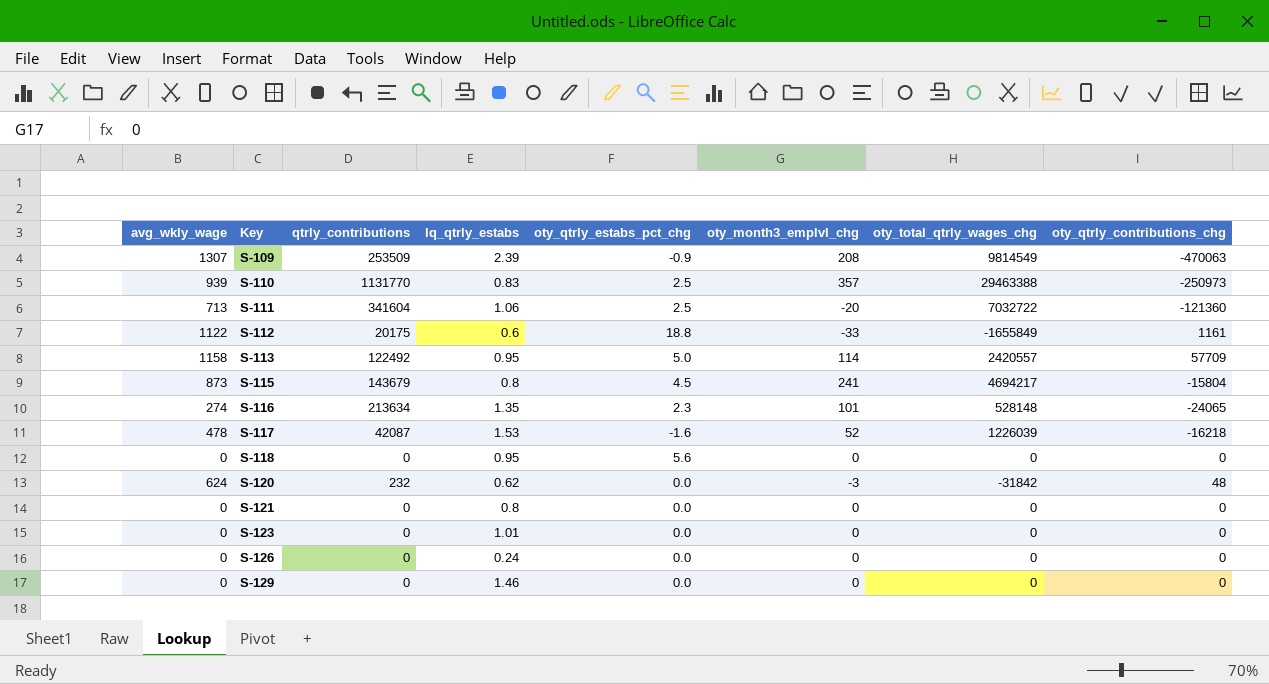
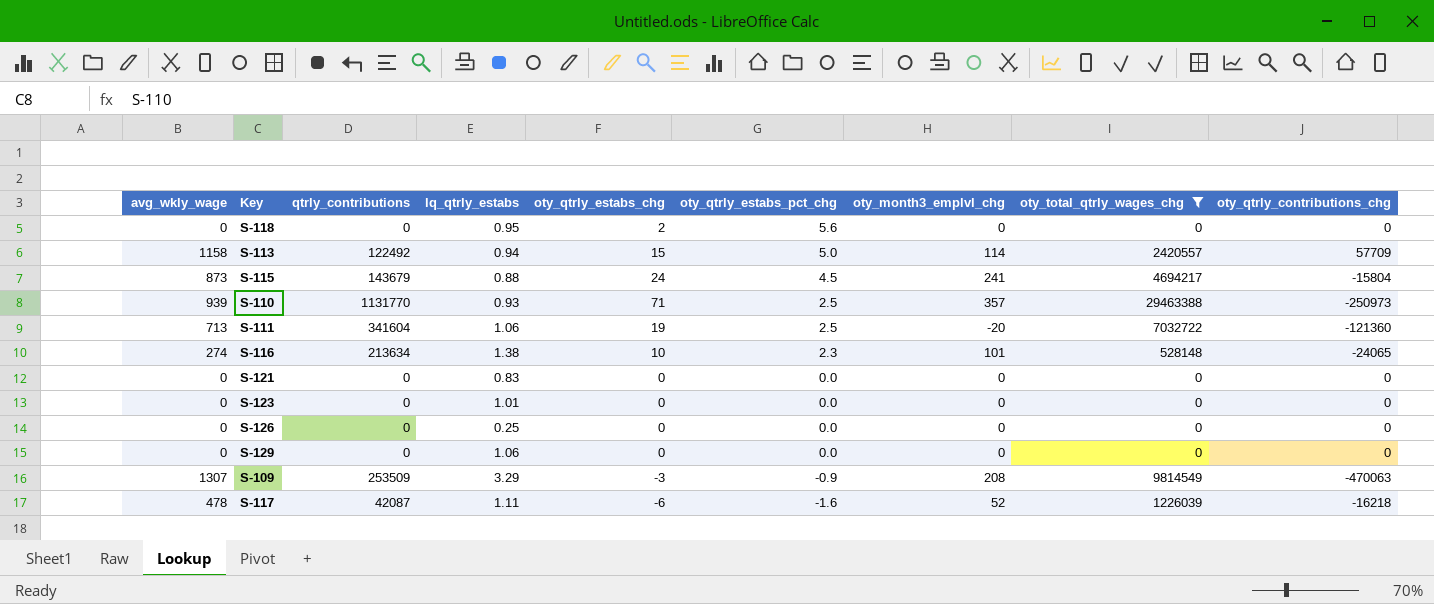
filter: none -> oty_total_qtrly_wages_chg >= 0
row order: Key ascending -> oty_qtrly_estabs_pct_chg descending
column oty_qtrly_estabs_chg | position: none -> 5
S-113 | lq_qtrly_estabs: 0.95 -> 0.94
S-115 | lq_qtrly_estabs: 0.8 -> 0.88
S-110 | lq_qtrly_estabs: 0.83 -> 0.93
S-116 | lq_qtrly_estabs: 1.35 -> 1.38
S-121 | lq_qtrly_estabs: 0.8 -> 0.83
S-126 | lq_qtrly_estabs: 0.24 -> 0.25
S-129 | lq_qtrly_estabs: 1.46 -> 1.06
S-109 | lq_qtrly_estabs: 2.39 -> 3.29
S-117 | lq_qtrly_estabs: 1.53 -> 1.11

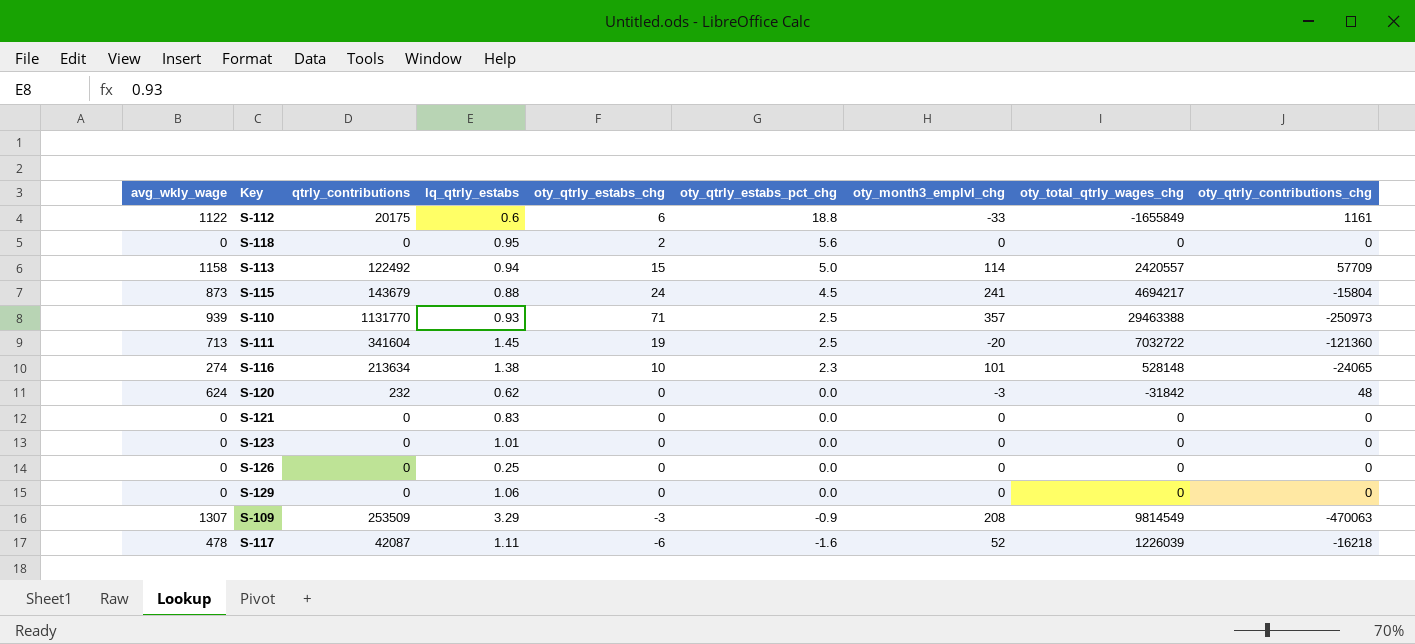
filter: oty_total_qtrly_wages_chg >= 0 -> none
S-111 | lq_qtrly_estabs: 1.06 -> 1.45

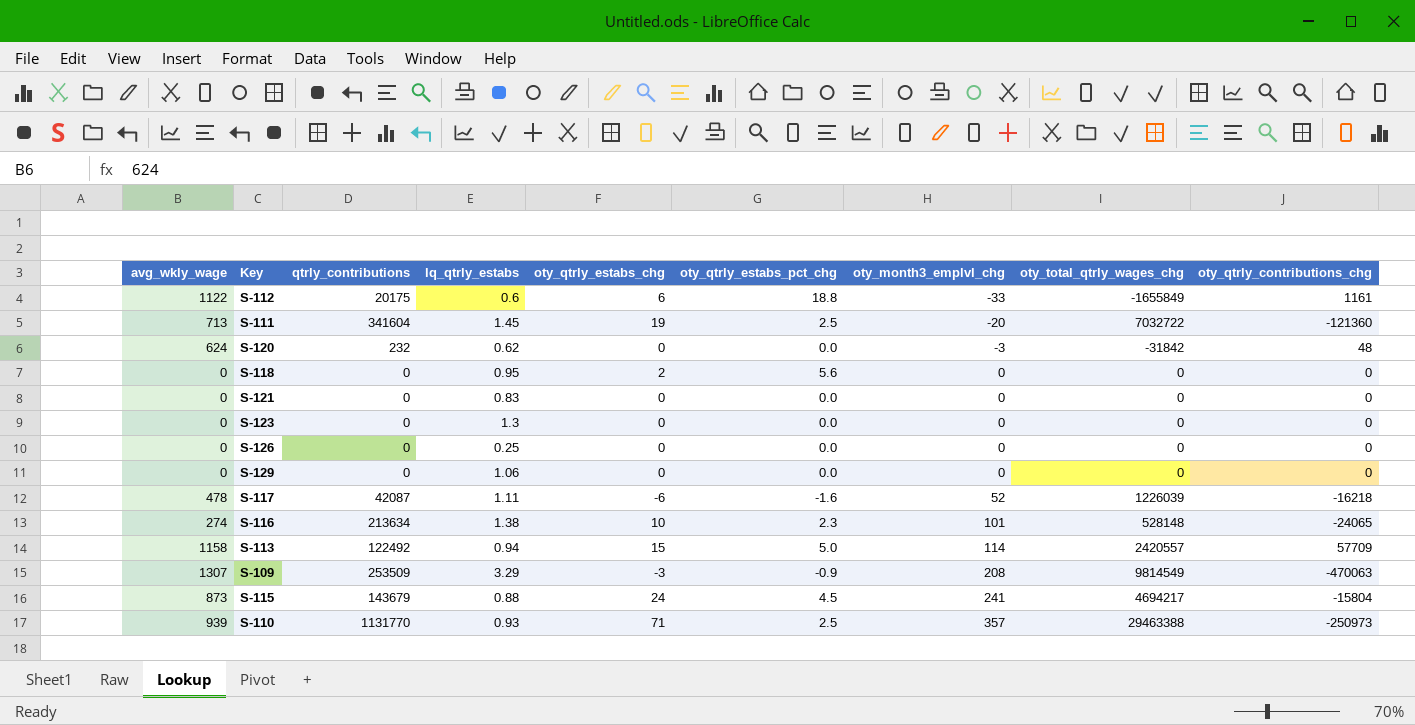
row order: oty_qtrly_estabs_pct_chg descending -> oty_month3_emplvl_chg ascending
S-123 | lq_qtrly_estabs: 1.01 -> 1.3

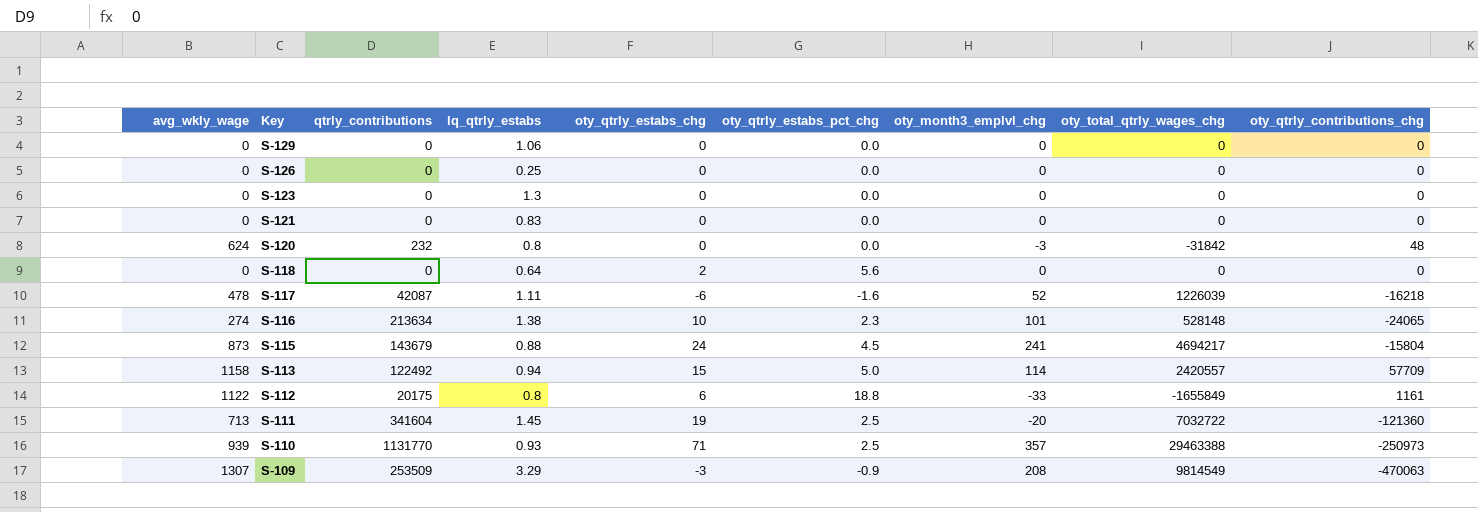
row order: oty_month3_emplvl_chg ascending -> Key descending
S-120 | lq_qtrly_estabs: 0.62 -> 0.8
S-118 | lq_qtrly_estabs: 0.95 -> 0.64
S-112 | lq_qtrly_estabs: 0.6 -> 0.8

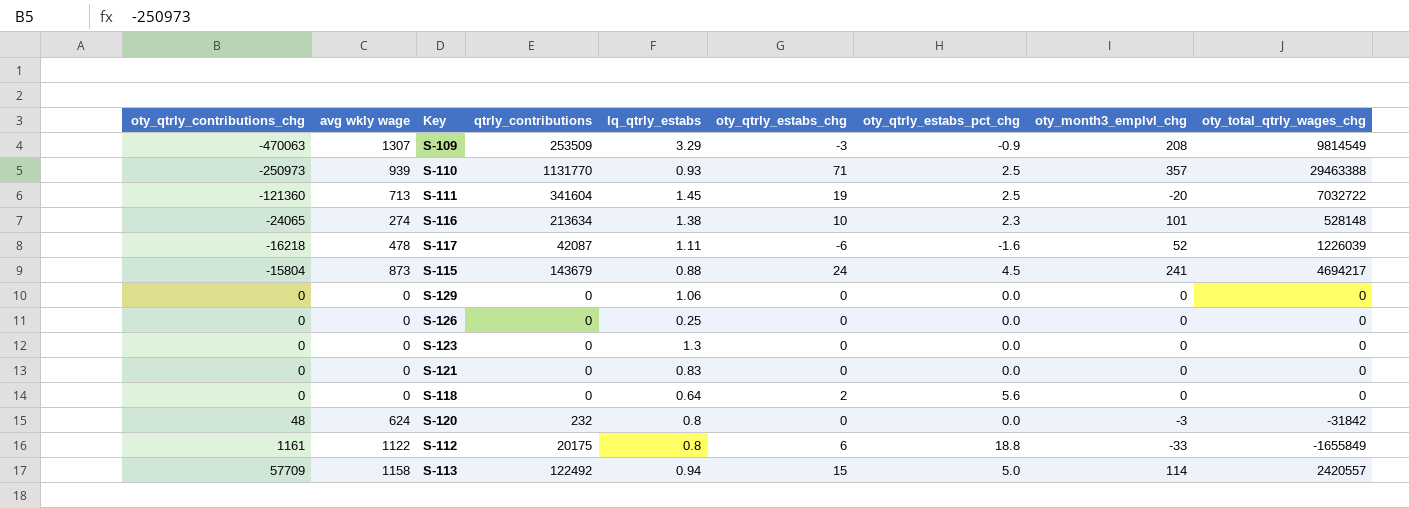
row order: Key descending -> oty_qtrly_contributions_chg ascending
column oty_qtrly_contributions_chg | position: 9 -> 1
column name: avg_wkly_wage -> avg wkly wage

